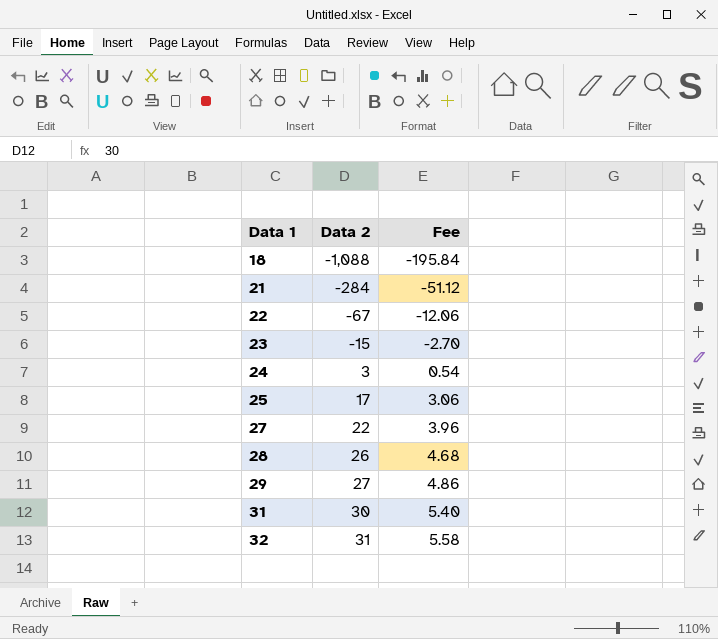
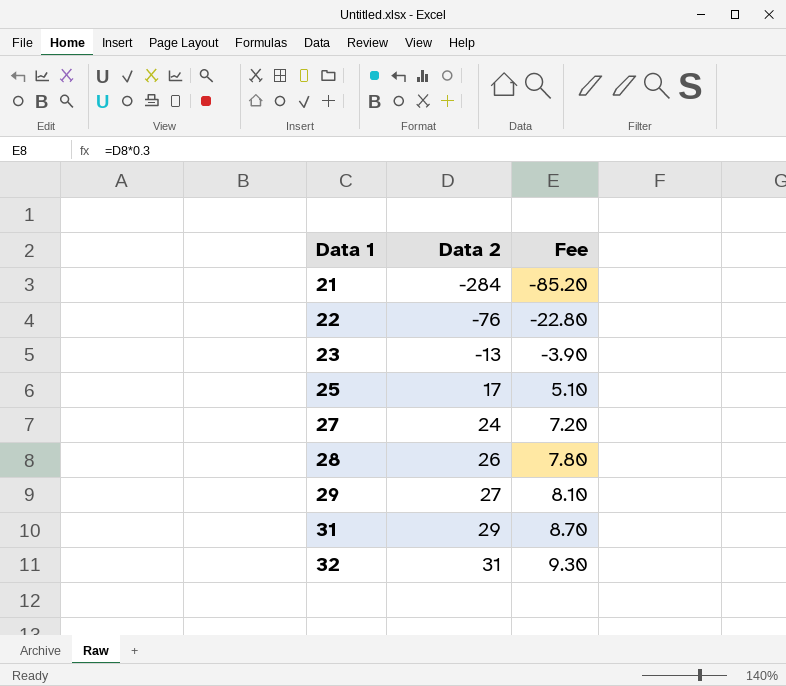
column Fee | formula: [Data 2] * 0.18 -> [Data 2] * 0.3
row 18: -1,088 | -195.84 -> none
row 24: 3 | 0.54 -> none
22 | Data 2: -67 -> -76
23 | Data 2: -15 -> -13
27 | Data 2: 22 -> 24
31 | Data 2: 30 -> 29

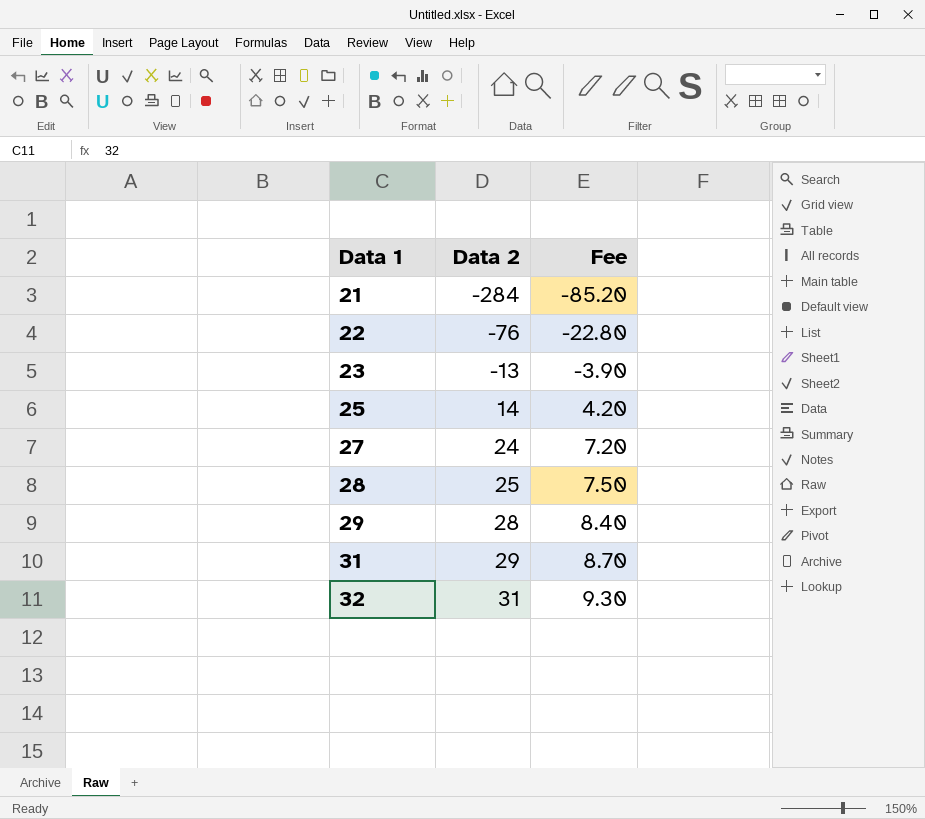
25 | Data 2: 17 -> 14
25 | Fee: 5.10 -> 4.20
28 | Data 2: 26 -> 25
28 | Fee: 7.80 -> 7.50
29 | Data 2: 27 -> 28
29 | Fee: 8.10 -> 8.40

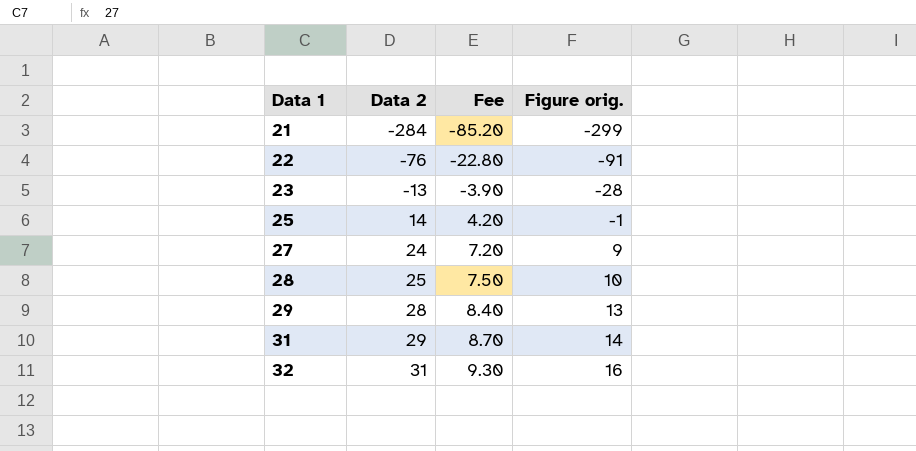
column Figure orig. | formula: none -> [Data 2] - 15

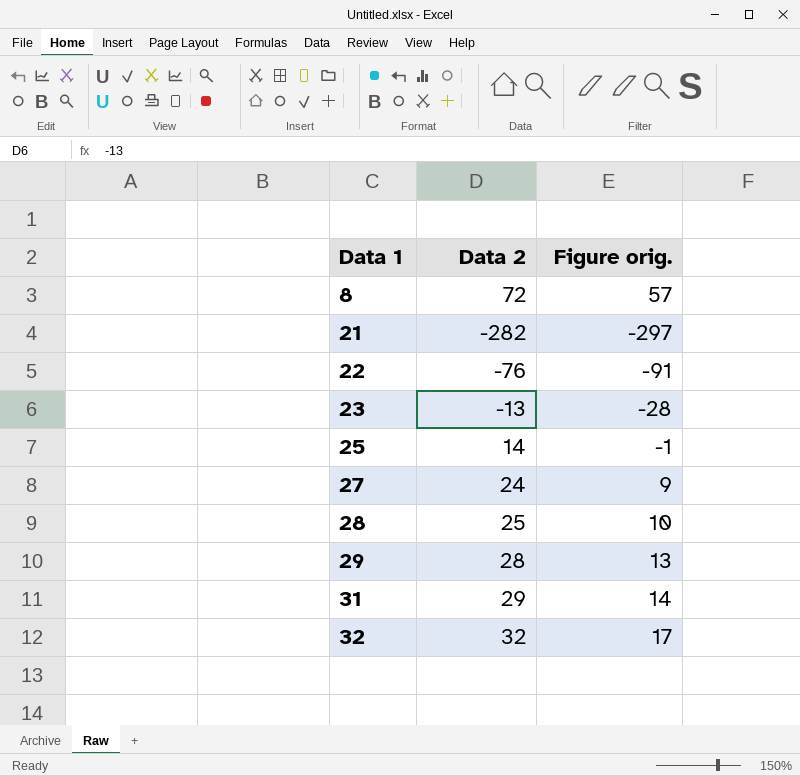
column Fee | formula: [Data 2] * 0.3 -> none
row 8: none -> 72 | 57
21 | Data 2: -284 -> -282
21 | Figure orig.: -299 -> -297
32 | Data 2: 31 -> 32
32 | Figure orig.: 16 -> 17

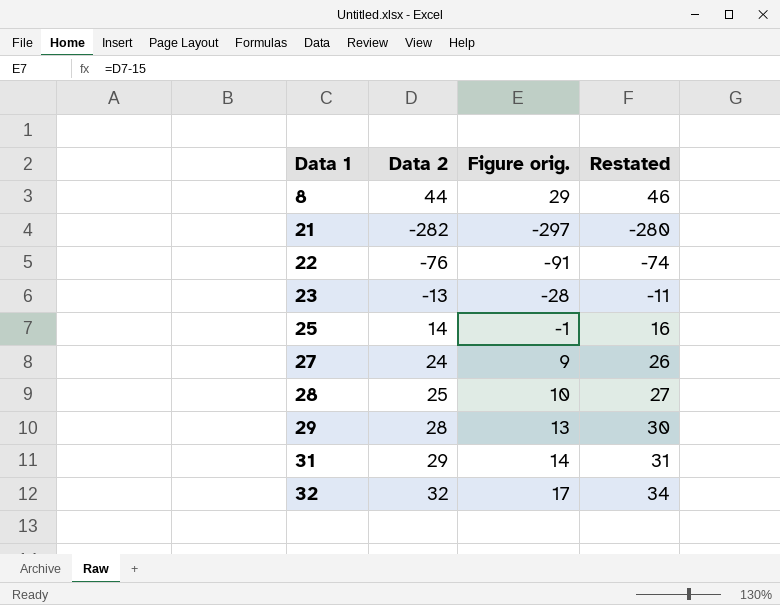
column Restated | formula: none -> [Data 2] + 2
8 | Data 2: 72 -> 44
8 | Figure orig.: 57 -> 29

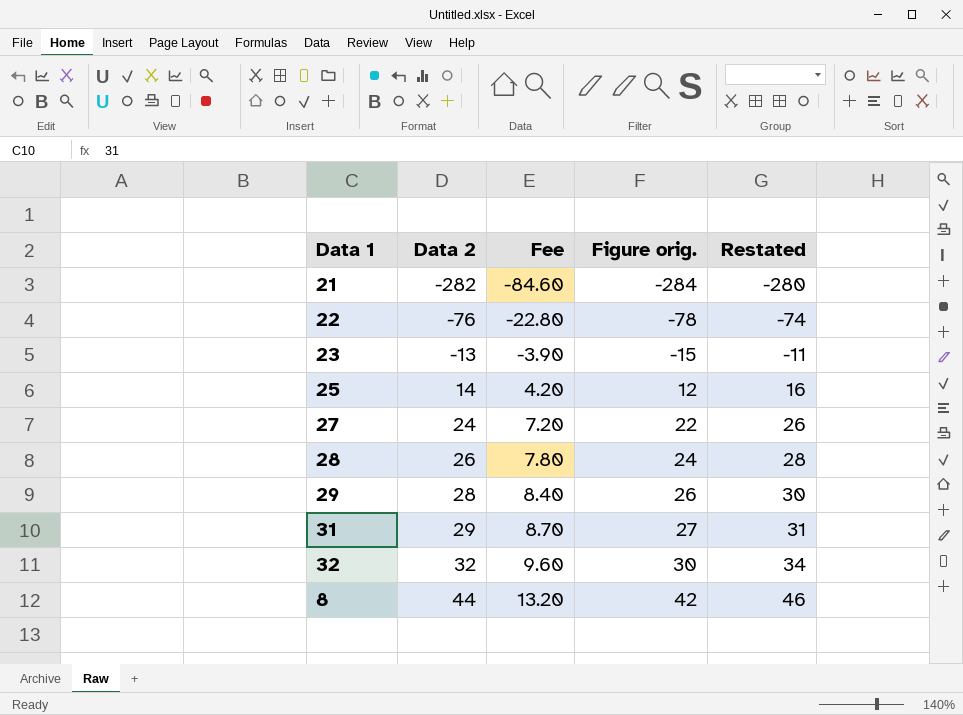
row order: Data 1 ascending -> Data 2 ascending
column Fee | formula: none -> [Data 2] * 0.3
column Figure orig. | formula: [Data 2] - 15 -> [Data 2] - 2
28 | Data 2: 25 -> 26
28 | Restated: 27 -> 28

